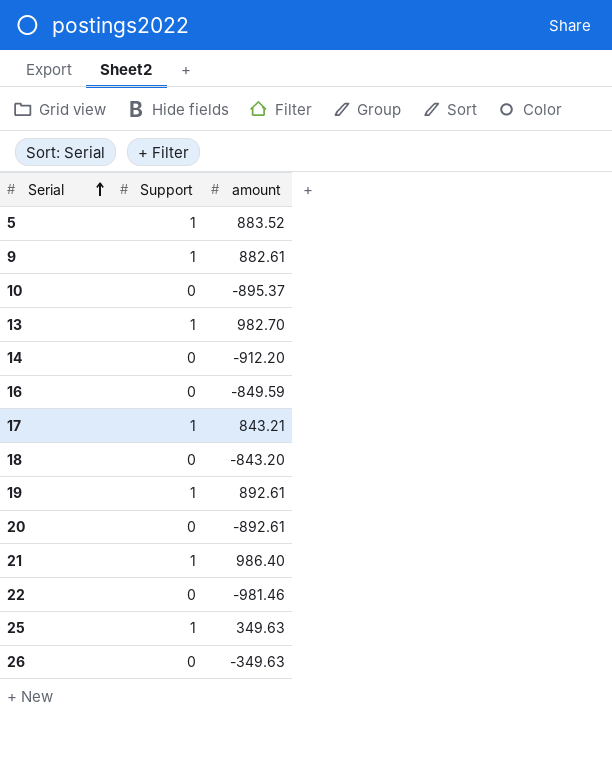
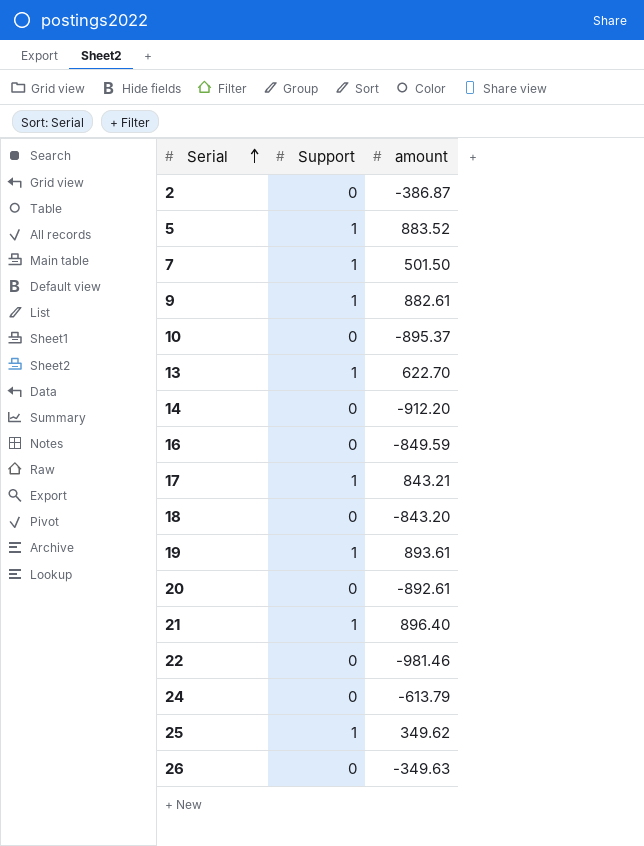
row 2: none -> 0 | -386.87
row 7: none -> 1 | 501.50
13 | amount: 982.70 -> 622.70
19 | amount: 892.61 -> 893.61
21 | amount: 986.40 -> 896.40
row 24: none -> 0 | -613.79
25 | amount: 349.63 -> 349.62

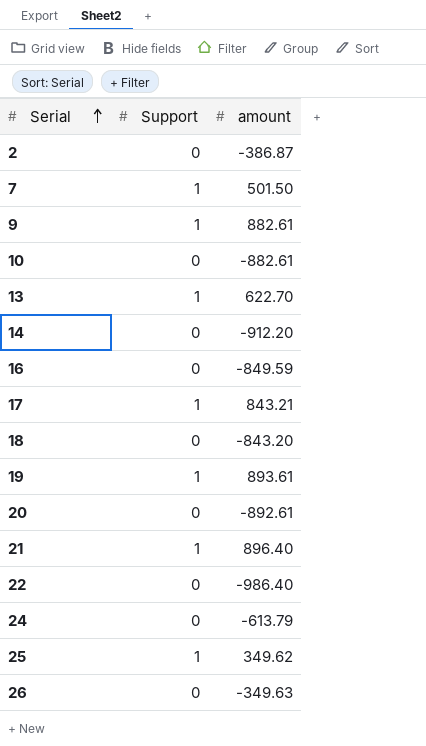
row 5: 1 | 883.52 -> none
10 | amount: -895.37 -> -882.61
22 | amount: -981.46 -> -986.40

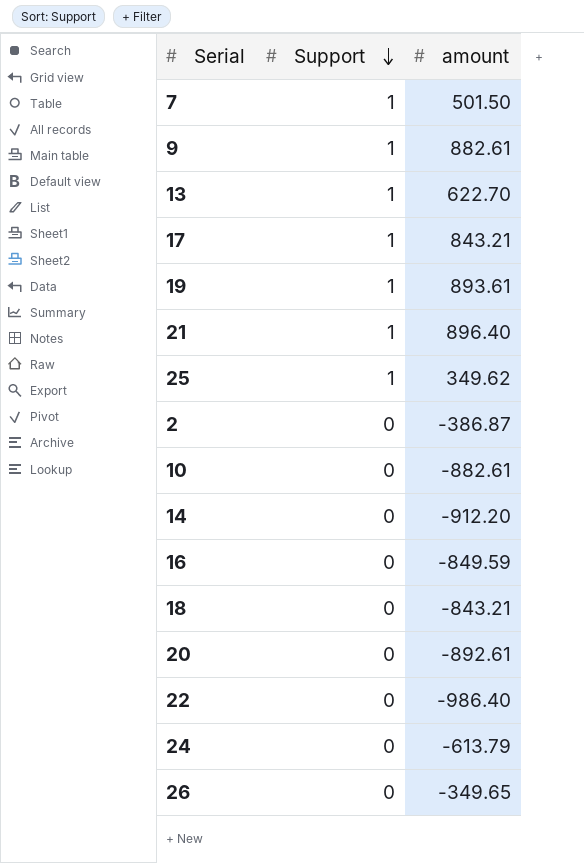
row order: Serial ascending -> Support descending
18 | amount: -843.20 -> -843.21
26 | amount: -349.63 -> -349.65

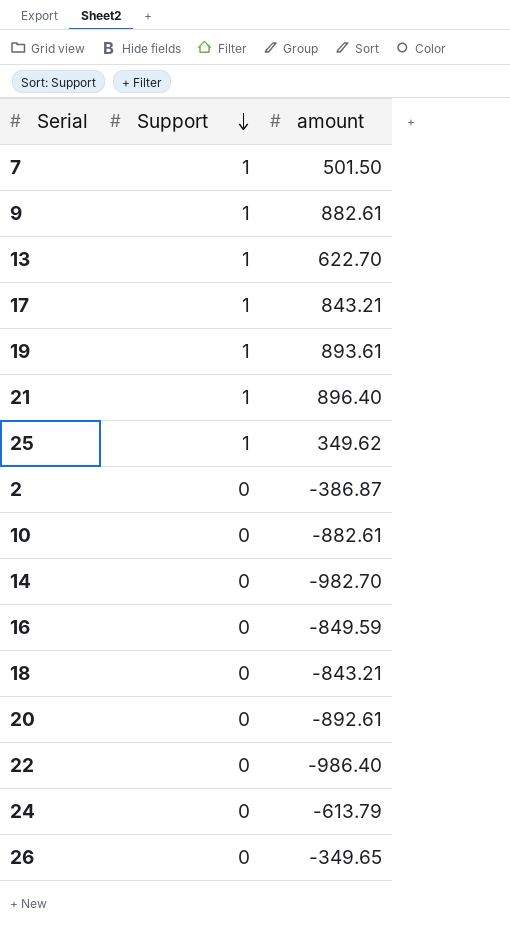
14 | amount: -912.20 -> -982.70

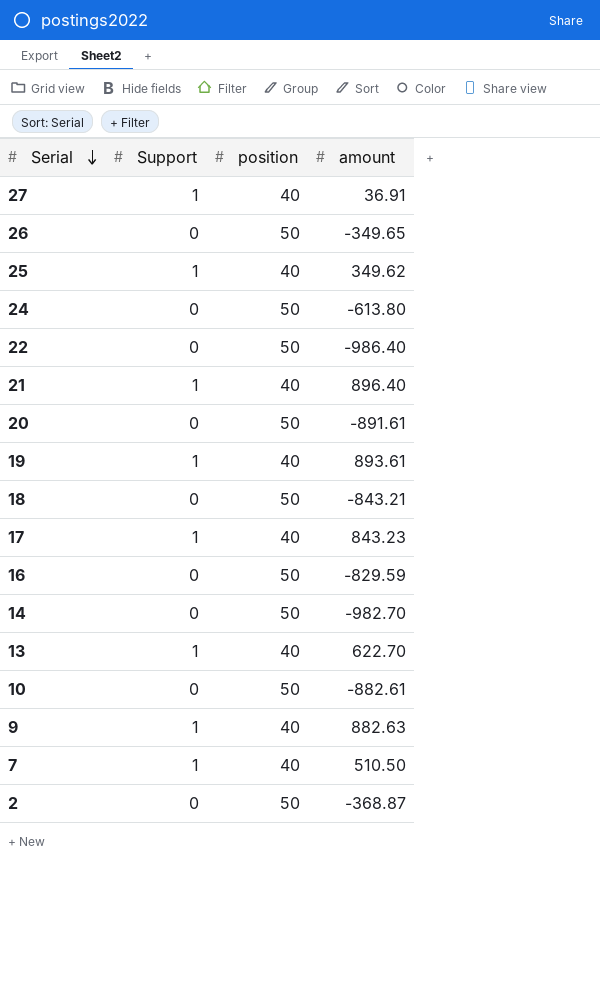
row order: Support descending -> Serial descending
column position | position: none -> 3
row 27: none -> 1 | 40 | 36.91
24 | amount: -613.79 -> -613.80
20 | amount: -892.61 -> -891.61
17 | amount: 843.21 -> 843.23
16 | amount: -849.59 -> -829.59
9 | amount: 882.61 -> 882.63
7 | amount: 501.50 -> 510.50
2 | amount: -386.87 -> -368.87

